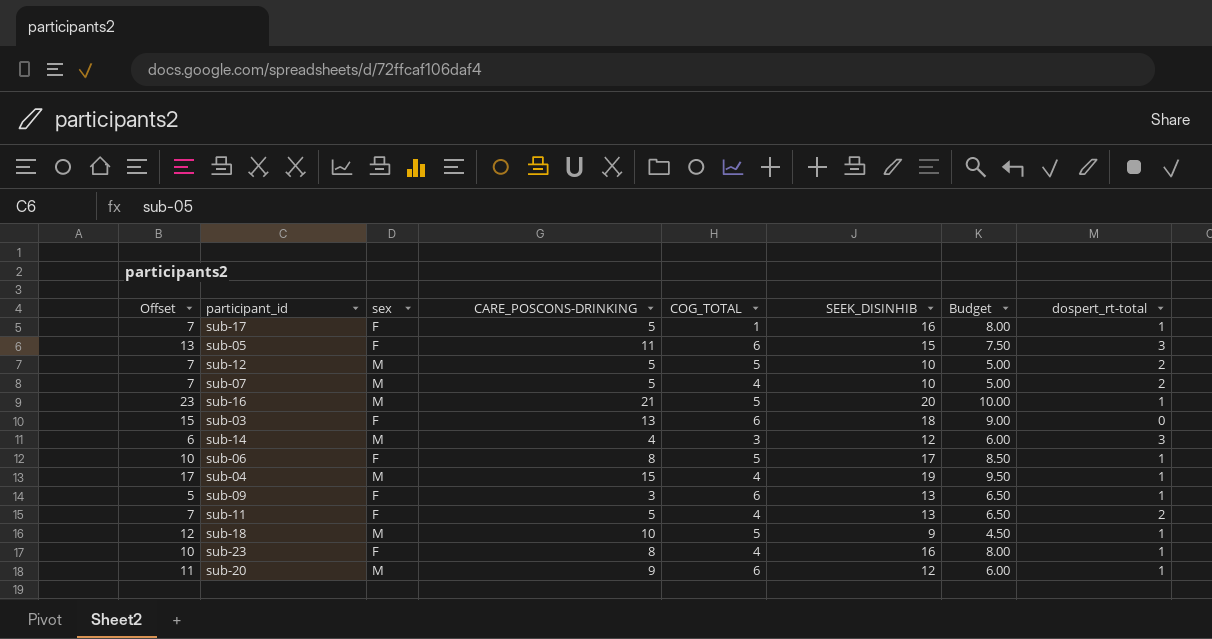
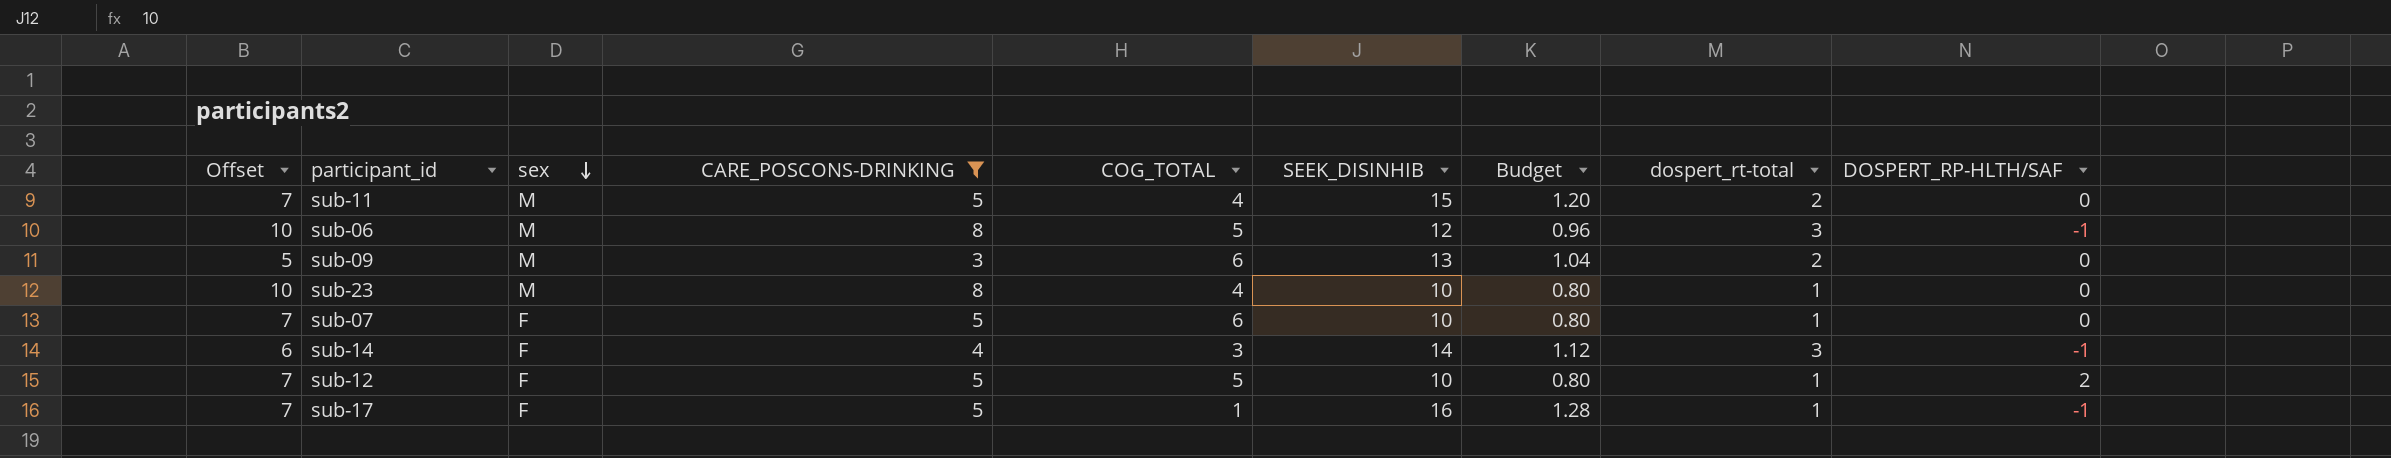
filter: none -> CARE_POSCONS-DRINKING <= 8
row order: none -> sex descending
column Budget | formula: [SEEK_DISINHIB] * 0.5 -> [SEEK_DISINHIB] * 0.08
column DOSPERT_RP-HLTH/SAF | position: none -> 9
sub-11 | sex: F -> M
sub-11 | SEEK_DISINHIB: 13 -> 15
sub-06 | sex: F -> M
sub-06 | SEEK_DISINHIB: 17 -> 12
sub-06 | dospert_rt-total: 1 -> 3
sub-09 | sex: F -> M
sub-09 | dospert_rt-total: 1 -> 2
sub-23 | sex: F -> M
sub-23 | SEEK_DISINHIB: 16 -> 10
sub-07 | sex: M -> F
sub-07 | COG_TOTAL: 4 -> 6
sub-07 | dospert_rt-total: 2 -> 1
sub-14 | sex: M -> F
sub-14 | SEEK_DISINHIB: 12 -> 14
sub-12 | sex: M -> F
sub-12 | dospert_rt-total: 2 -> 1

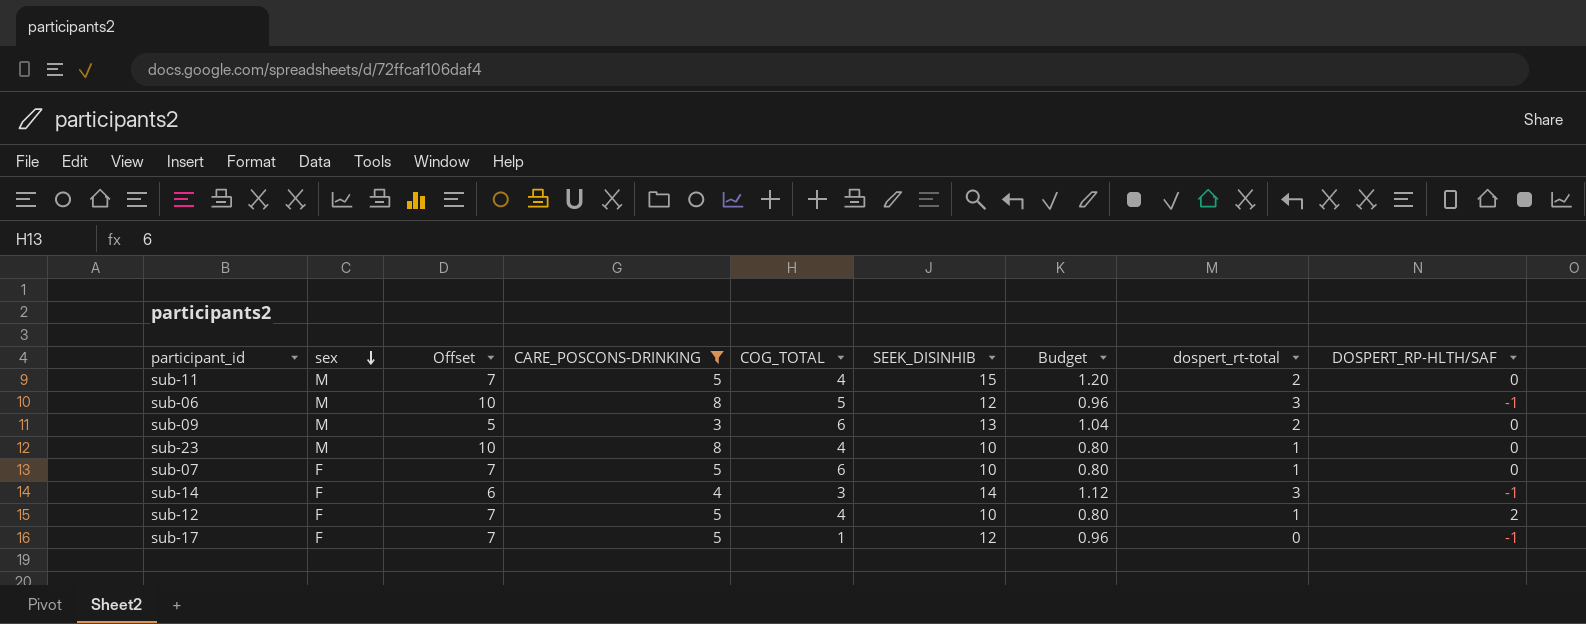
column Offset | position: 1 -> 3
sub-12 | COG_TOTAL: 5 -> 4
sub-17 | SEEK_DISINHIB: 16 -> 12
sub-17 | Budget: 1.28 -> 0.96
sub-17 | dospert_rt-total: 1 -> 0

